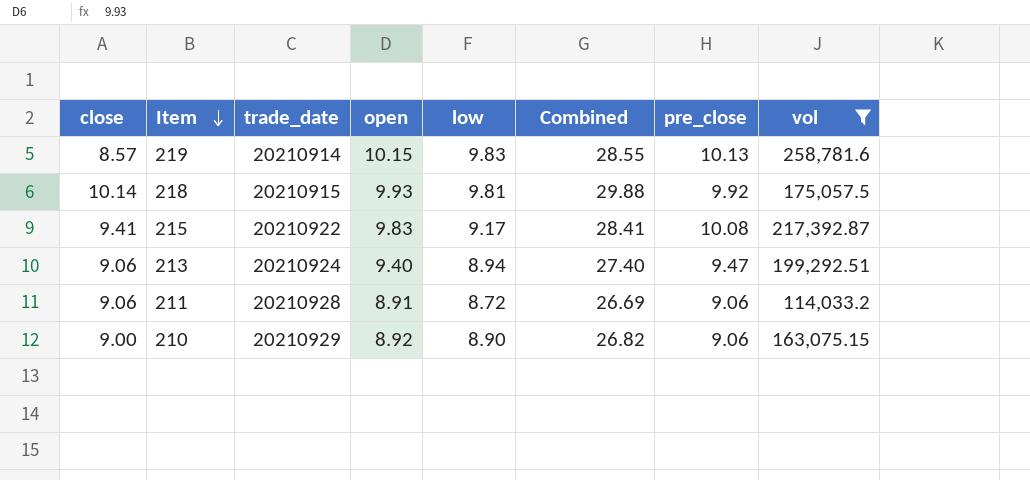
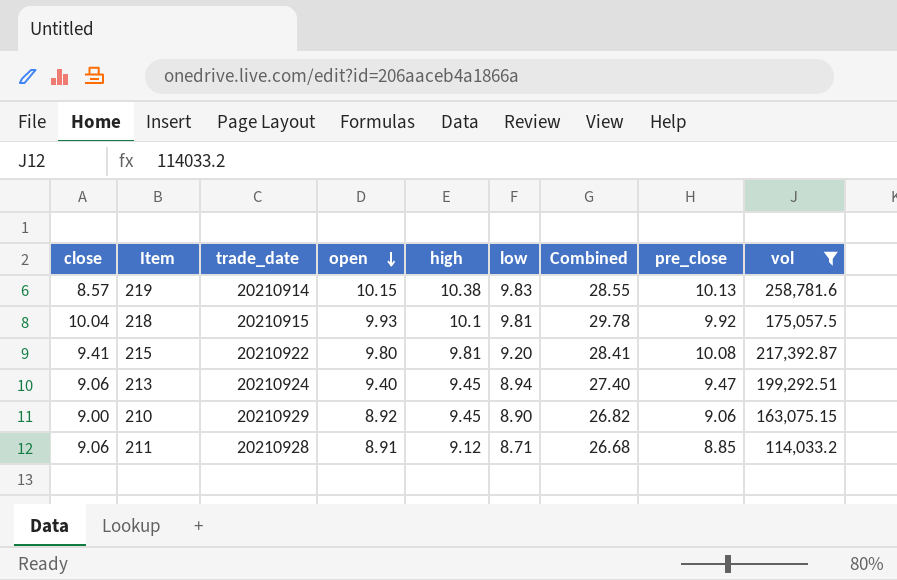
row order: Item descending -> open descending
column high | position: none -> 5
218 | close: 10.14 -> 10.04
218 | Combined: 29.88 -> 29.78
215 | open: 9.83 -> 9.80
215 | low: 9.17 -> 9.20
211 | low: 8.72 -> 8.71
211 | Combined: 26.69 -> 26.68
211 | pre_close: 9.06 -> 8.85

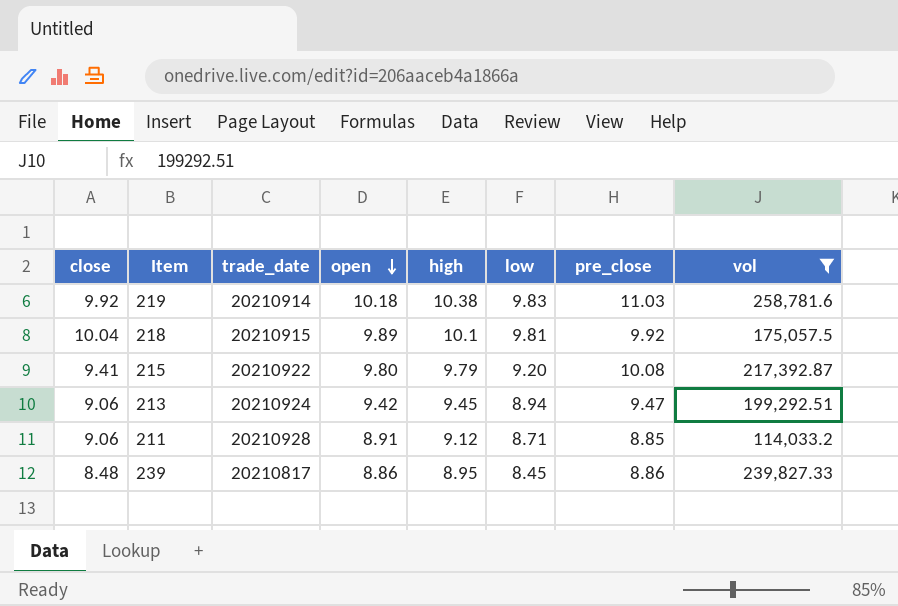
column Combined | formula: [close] + [open] + [low] -> none
row 210: 9.00 | 20210929 | 8.92 | 9.45 | 8.90 | 26.82 | 9.06 | 163,075.15 -> none
219 | close: 8.57 -> 9.92
219 | open: 10.15 -> 10.18
219 | pre_close: 10.13 -> 11.03
218 | open: 9.93 -> 9.89
215 | high: 9.81 -> 9.79
213 | open: 9.40 -> 9.42
row 239: none -> 8.48 | 20210817 | 8.86 | 8.95 | 8.45 | 8.86 | 239,827.33

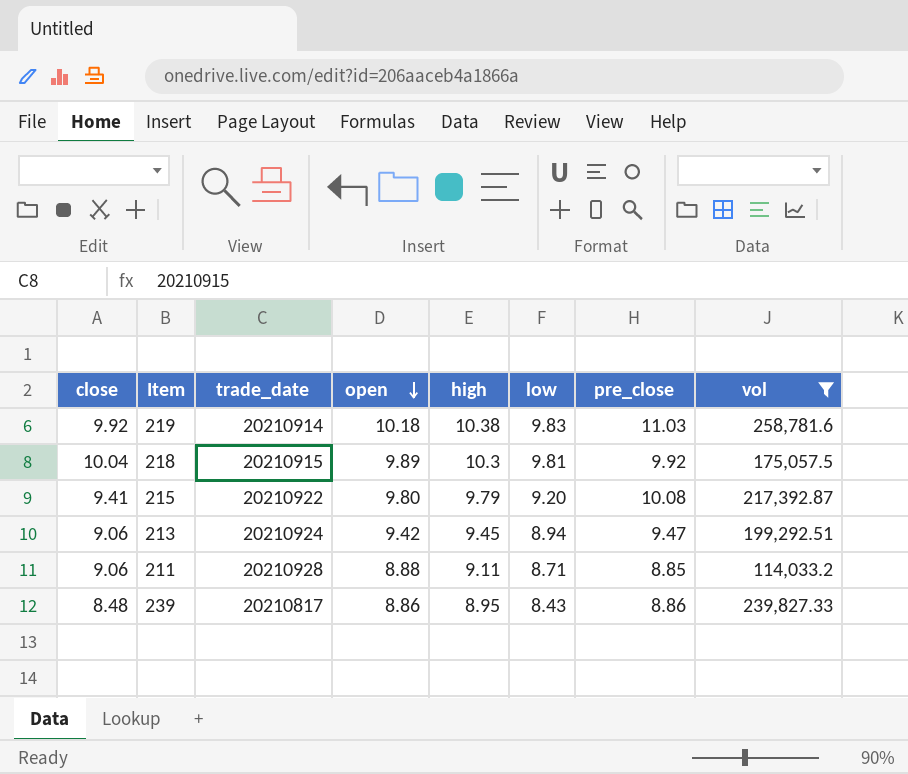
218 | high: 10.1 -> 10.3
211 | open: 8.91 -> 8.88
211 | high: 9.12 -> 9.11
239 | low: 8.45 -> 8.43

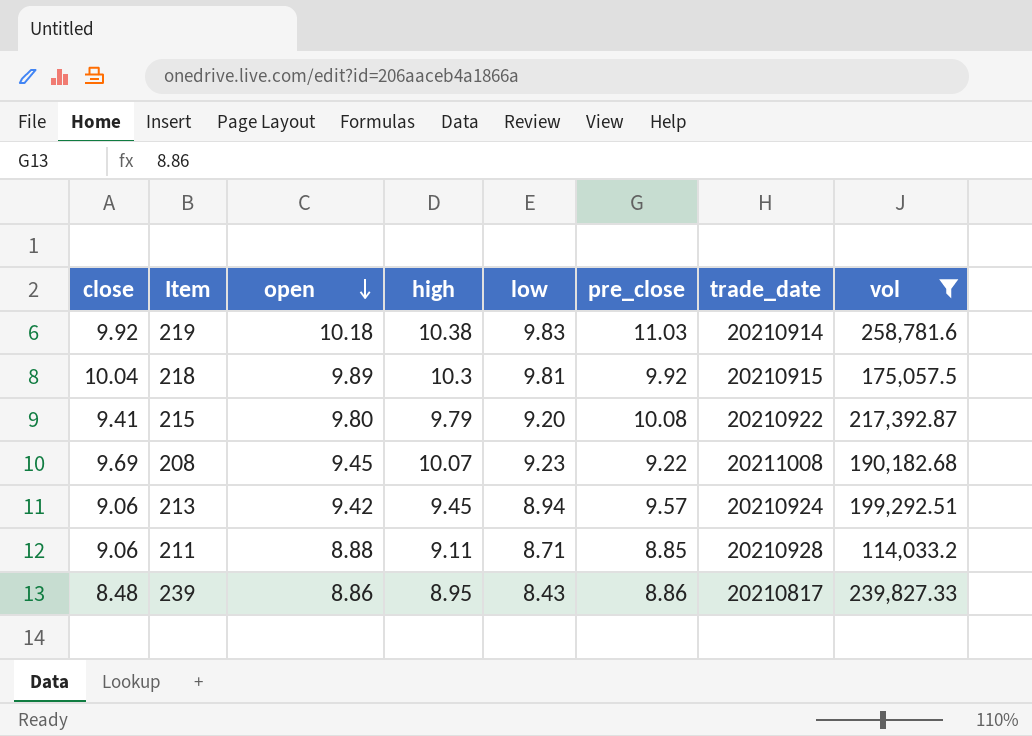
column trade_date | position: 3 -> 7
row 208: none -> 9.69 | 9.45 | 10.07 | 9.23 | 9.22 | 20211008 | 190,182.68
213 | pre_close: 9.47 -> 9.57

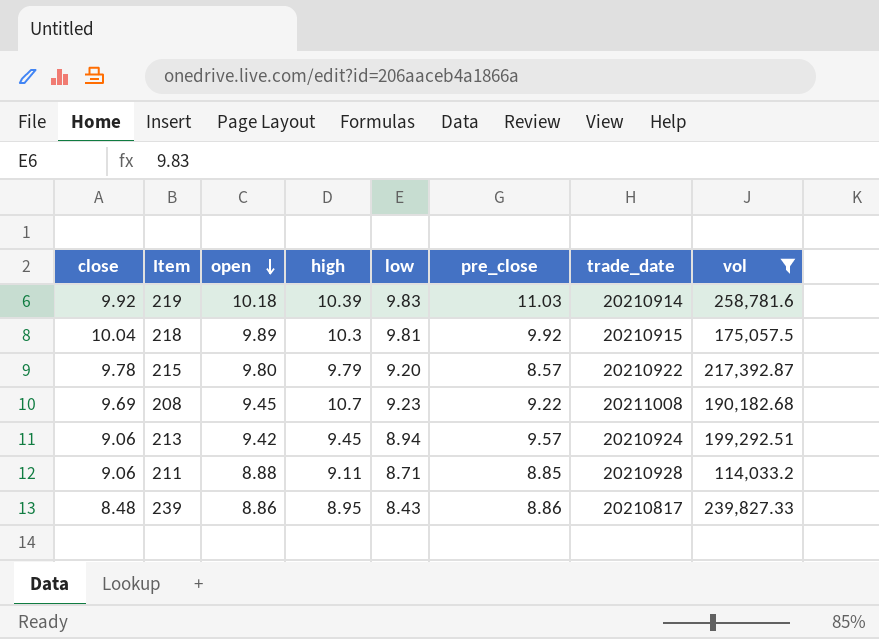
219 | high: 10.38 -> 10.39
215 | close: 9.41 -> 9.78
215 | pre_close: 10.08 -> 8.57
208 | high: 10.07 -> 10.7

